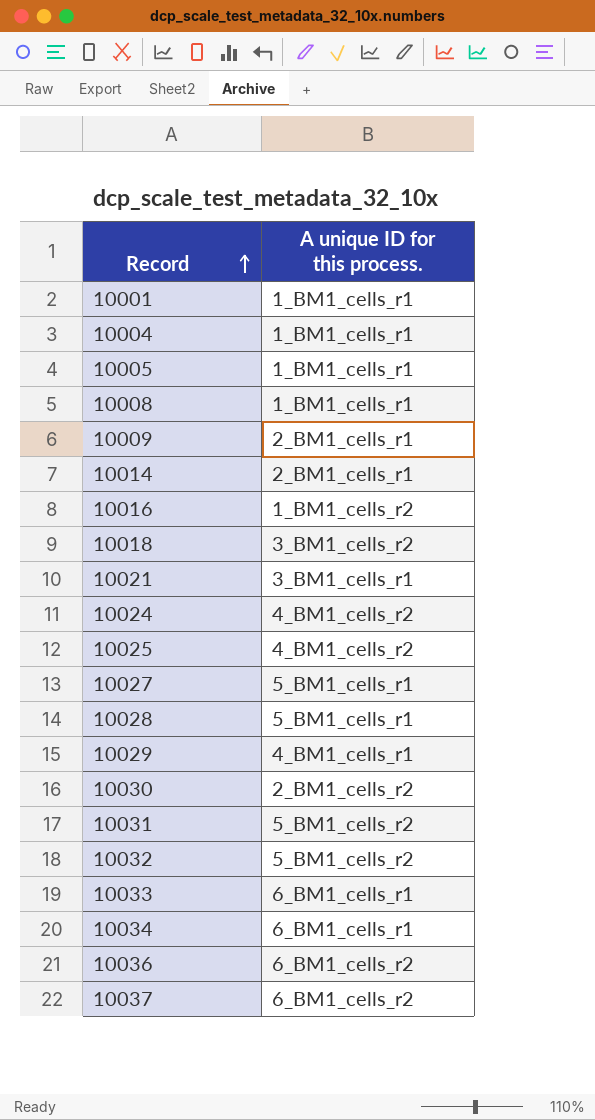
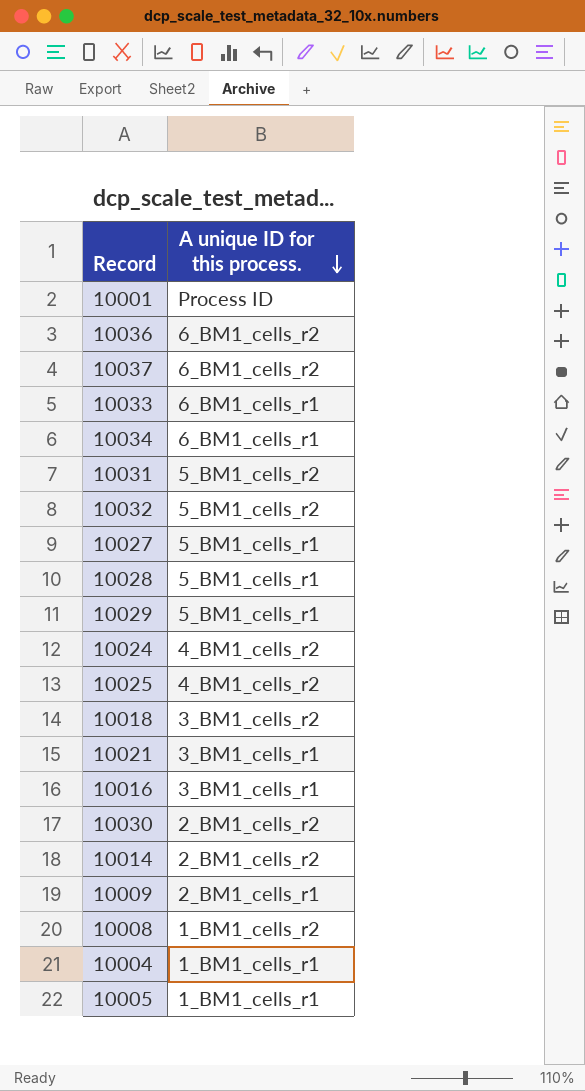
row order: Record ascending -> A unique ID for this process. descending
10001 | A unique ID for this process.: 1_BM1_cells_r1 -> Process ID
10029 | A unique ID for this process.: 4_BM1_cells_r1 -> 5_BM1_cells_r1
10016 | A unique ID for this process.: 1_BM1_cells_r2 -> 3_BM1_cells_r1
10014 | A unique ID for this process.: 2_BM1_cells_r1 -> 2_BM1_cells_r2
10008 | A unique ID for this process.: 1_BM1_cells_r1 -> 1_BM1_cells_r2

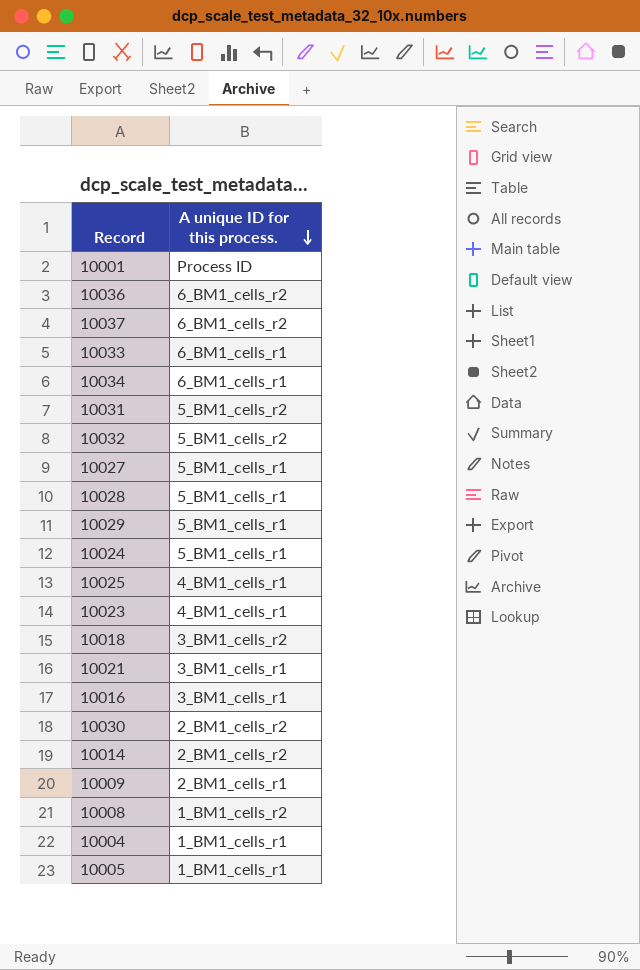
10024 | A unique ID for this process.: 4_BM1_cells_r2 -> 5_BM1_cells_r1
10025 | A unique ID for this process.: 4_BM1_cells_r2 -> 4_BM1_cells_r1
row 10023: none -> 4_BM1_cells_r1

